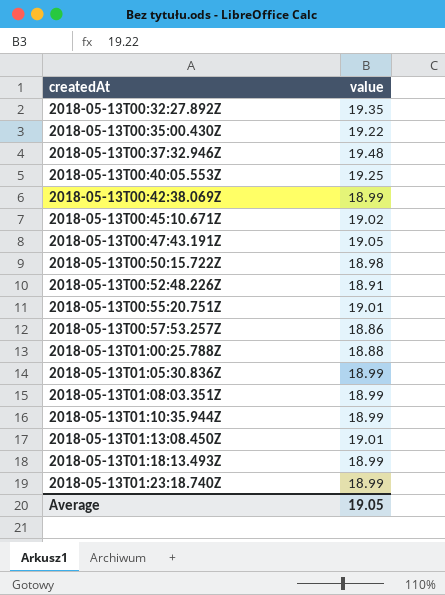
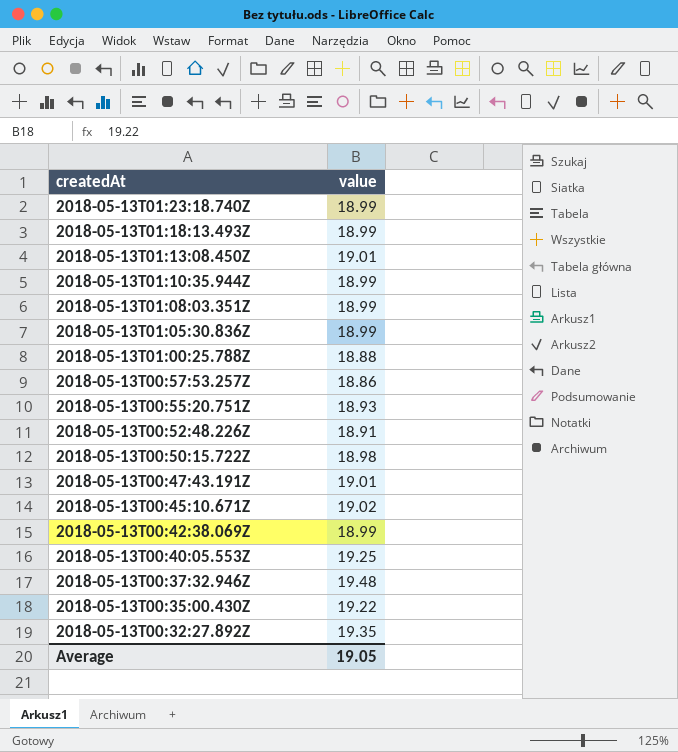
row order: createdAt ascending -> createdAt descending
2018-05-13T00:55:20.751Z | value: 19.01 -> 18.93
2018-05-13T00:47:43.191Z | value: 19.05 -> 19.01

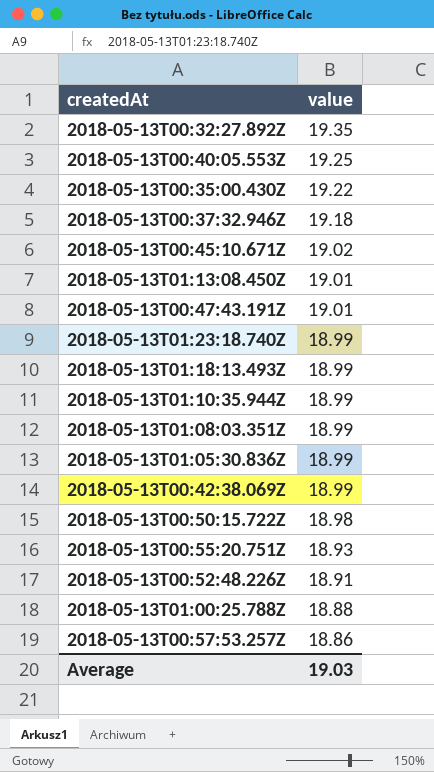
row order: createdAt descending -> value descending
2018-05-13T00:37:32.946Z | value: 19.48 -> 19.18
Average | value: 19.05 -> 19.03

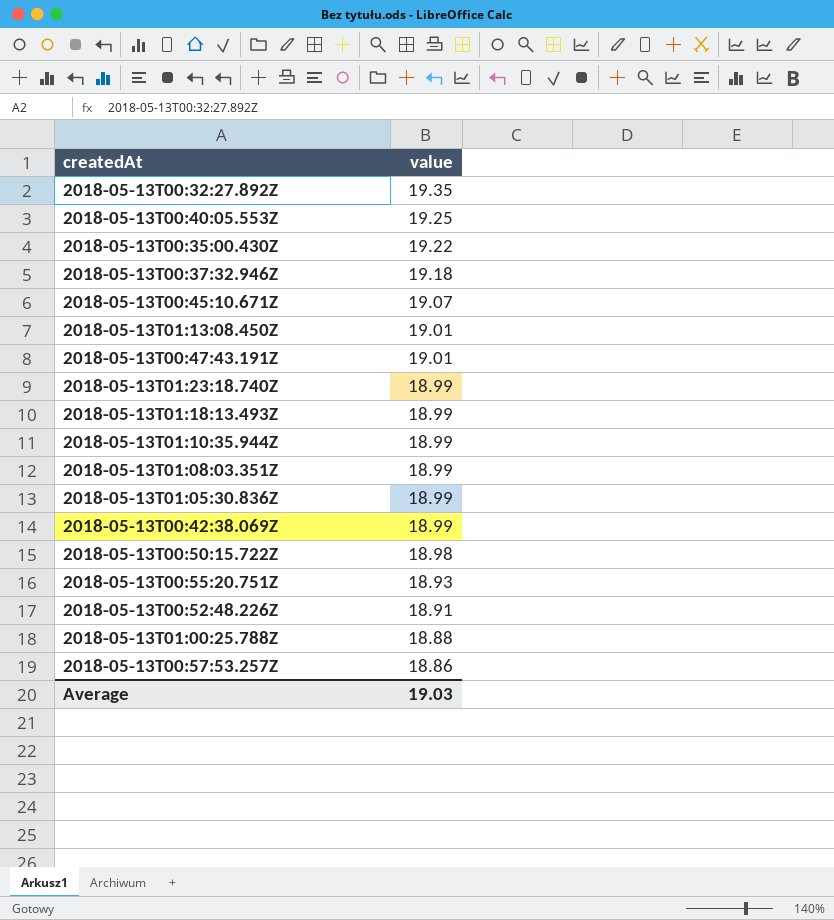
2018-05-13T00:45:10.671Z | value: 19.02 -> 19.07

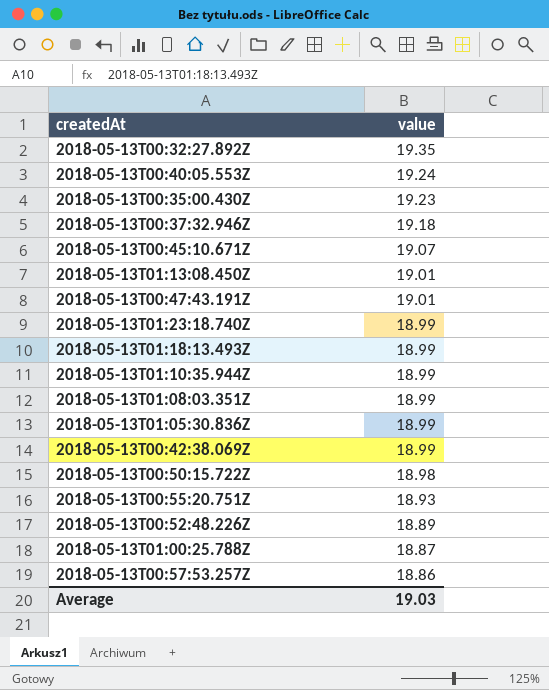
2018-05-13T00:40:05.553Z | value: 19.25 -> 19.24
2018-05-13T00:35:00.430Z | value: 19.22 -> 19.23
2018-05-13T00:52:48.226Z | value: 18.91 -> 18.89
2018-05-13T01:00:25.788Z | value: 18.88 -> 18.87

